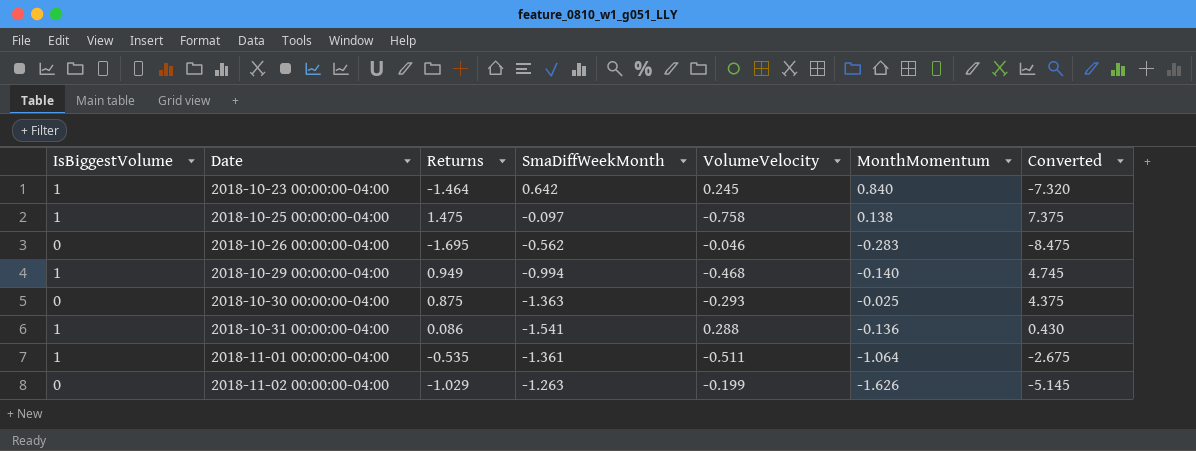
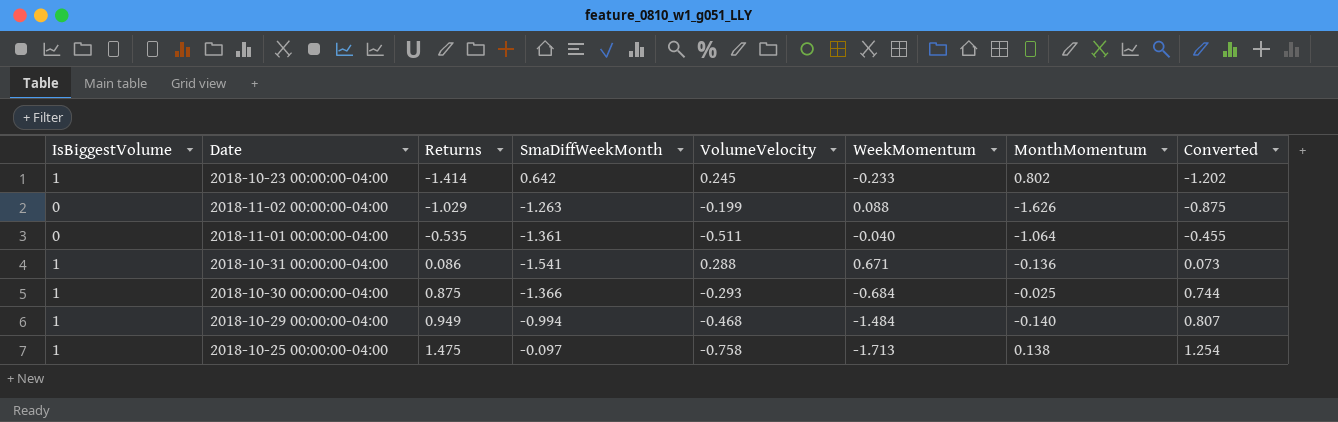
row order: Date ascending -> Returns ascending
column WeekMomentum | position: none -> 6
column Converted | formula: [Returns] * 5 -> [Returns] * 0.85
row 2018-10-26 00:00:00-04:00: 0 | -1.695 | -0.562 | -0.046 | -0.283 | -8.475 -> none
2018-10-23 00:00:00-04:00 | Returns: -1.464 -> -1.414
2018-10-23 00:00:00-04:00 | MonthMomentum: 0.840 -> 0.802
2018-11-01 00:00:00-04:00 | IsBiggestVolume: 1 -> 0
2018-10-30 00:00:00-04:00 | IsBiggestVolume: 0 -> 1
2018-10-30 00:00:00-04:00 | SmaDiffWeekMonth: -1.363 -> -1.366

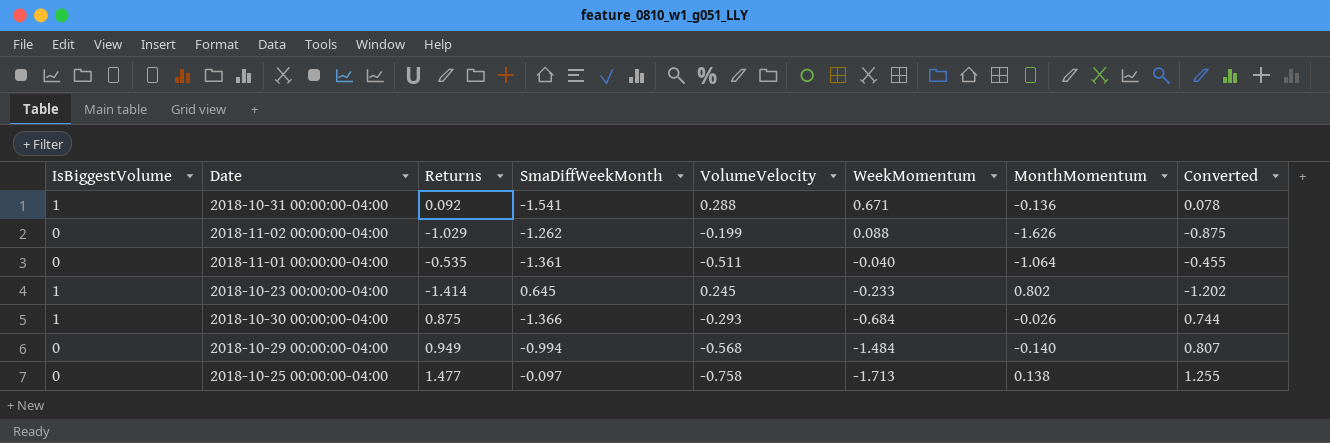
row order: Returns ascending -> WeekMomentum descending
2018-10-31 00:00:00-04:00 | Returns: 0.086 -> 0.092
2018-10-31 00:00:00-04:00 | Converted: 0.073 -> 0.078
2018-11-02 00:00:00-04:00 | SmaDiffWeekMonth: -1.263 -> -1.262
2018-10-23 00:00:00-04:00 | SmaDiffWeekMonth: 0.642 -> 0.645
2018-10-30 00:00:00-04:00 | MonthMomentum: -0.025 -> -0.026
2018-10-29 00:00:00-04:00 | IsBiggestVolume: 1 -> 0
2018-10-29 00:00:00-04:00 | VolumeVelocity: -0.468 -> -0.568
2018-10-25 00:00:00-04:00 | IsBiggestVolume: 1 -> 0
2018-10-25 00:00:00-04:00 | Returns: 1.475 -> 1.477
2018-10-25 00:00:00-04:00 | Converted: 1.254 -> 1.255

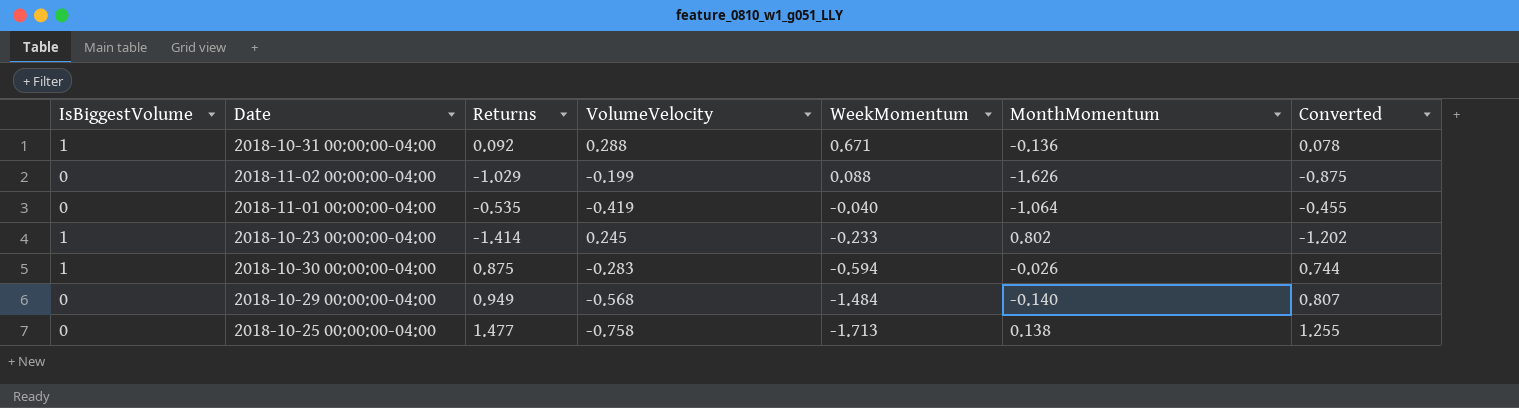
column SmaDiffWeekMonth | position: 4 -> none
2018-11-01 00:00:00-04:00 | VolumeVelocity: -0.511 -> -0.419
2018-10-30 00:00:00-04:00 | VolumeVelocity: -0.293 -> -0.283
2018-10-30 00:00:00-04:00 | WeekMomentum: -0.684 -> -0.594

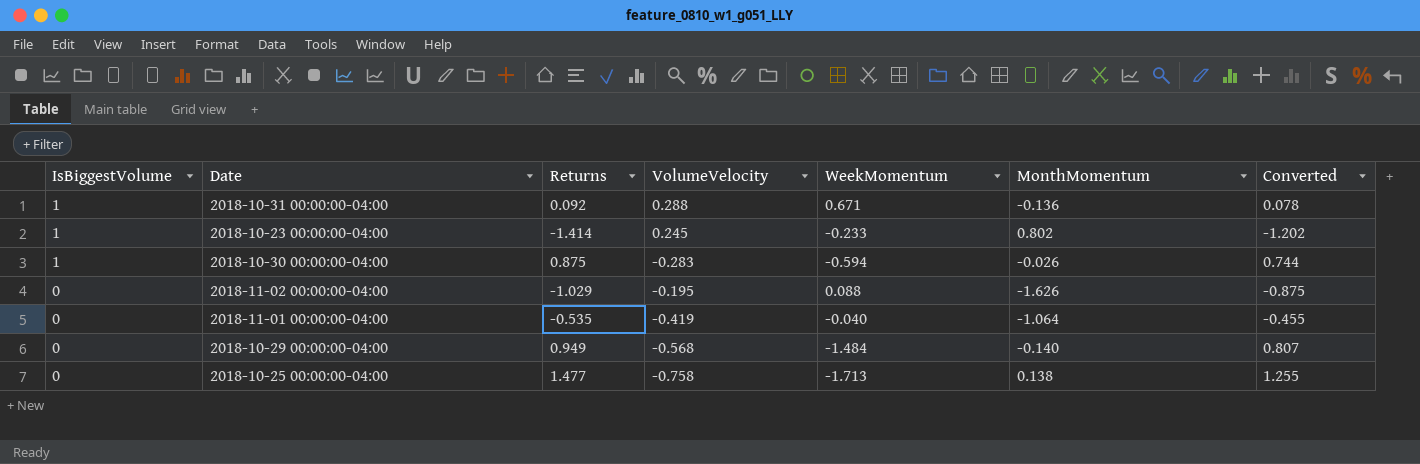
row order: WeekMomentum descending -> IsBiggestVolume descending
2018-11-02 00:00:00-04:00 | VolumeVelocity: -0.199 -> -0.195

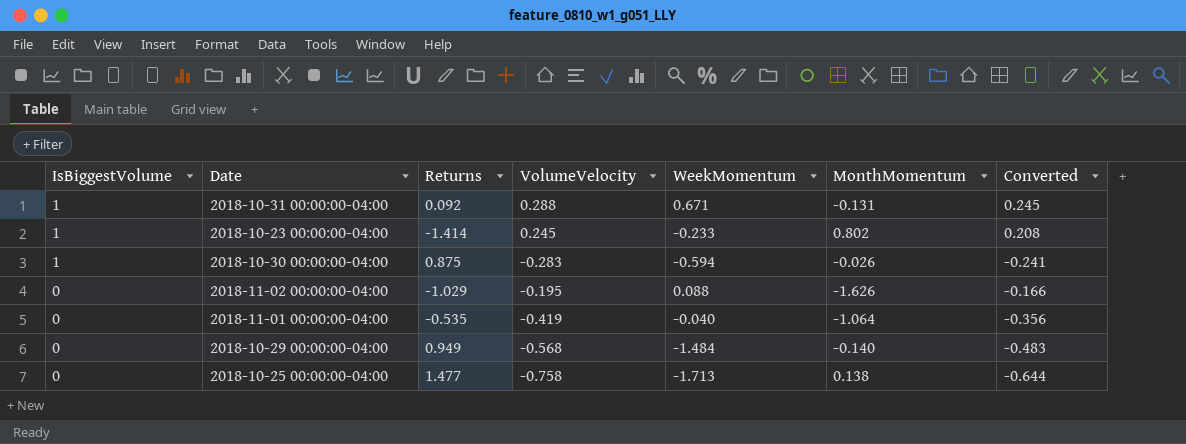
column Converted | formula: [Returns] * 0.85 -> [VolumeVelocity] * 0.85
2018-10-31 00:00:00-04:00 | MonthMomentum: -0.136 -> -0.131

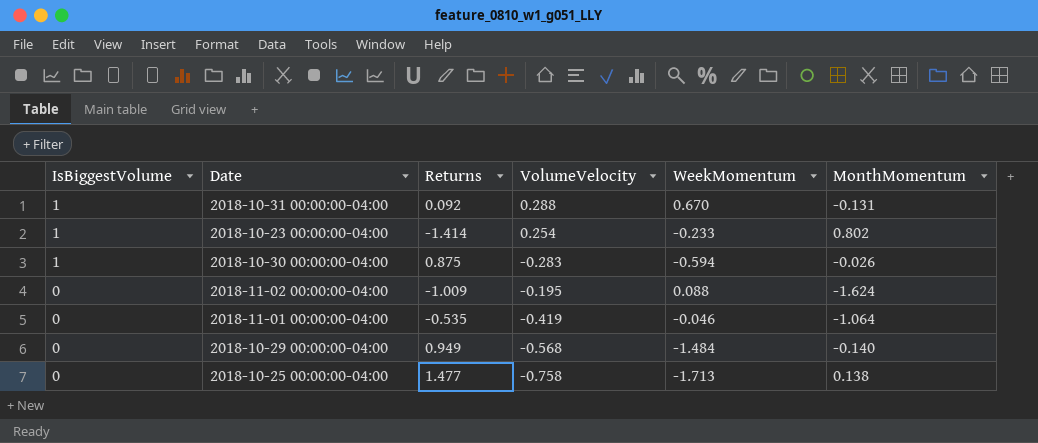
column Converted | formula: [VolumeVelocity] * 0.85 -> none
2018-10-31 00:00:00-04:00 | WeekMomentum: 0.671 -> 0.670
2018-10-23 00:00:00-04:00 | VolumeVelocity: 0.245 -> 0.254
2018-11-02 00:00:00-04:00 | Returns: -1.029 -> -1.009
2018-11-02 00:00:00-04:00 | MonthMomentum: -1.626 -> -1.624
2018-11-01 00:00:00-04:00 | WeekMomentum: -0.040 -> -0.046

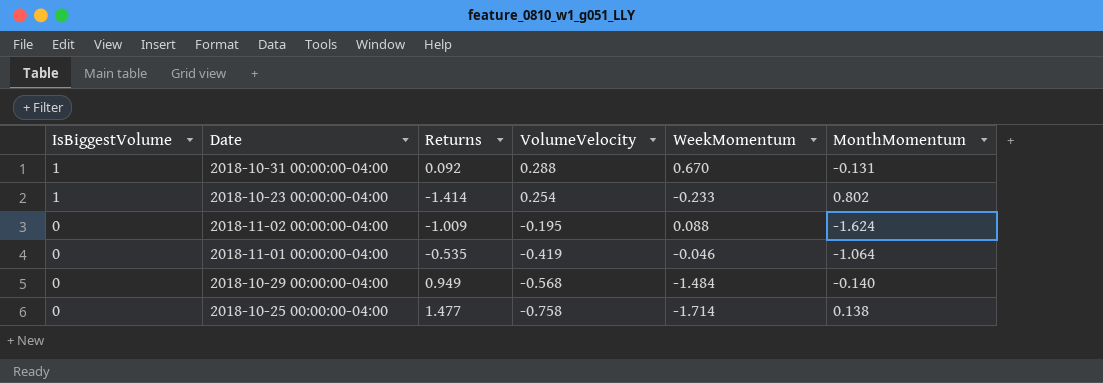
row 2018-10-30 00:00:00-04:00: 1 | 0.875 | -0.283 | -0.594 | -0.026 -> none
2018-10-25 00:00:00-04:00 | WeekMomentum: -1.713 -> -1.714

